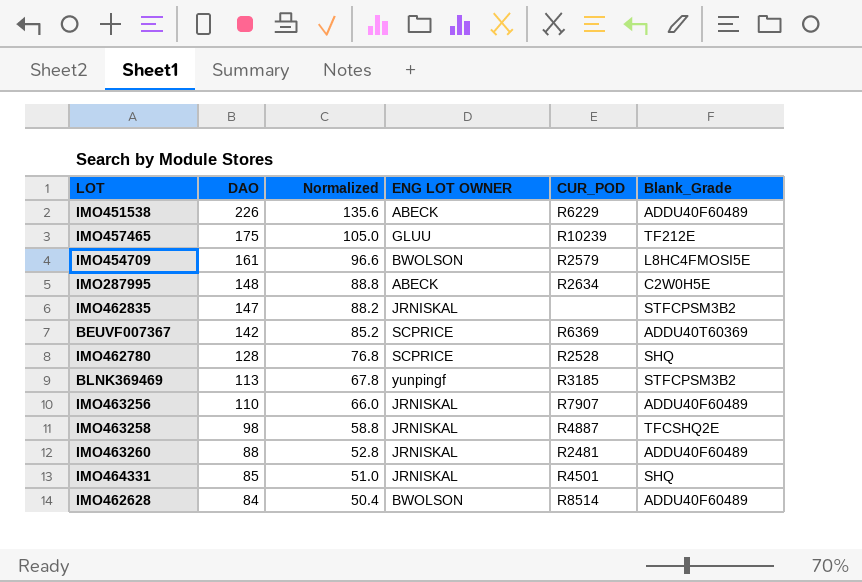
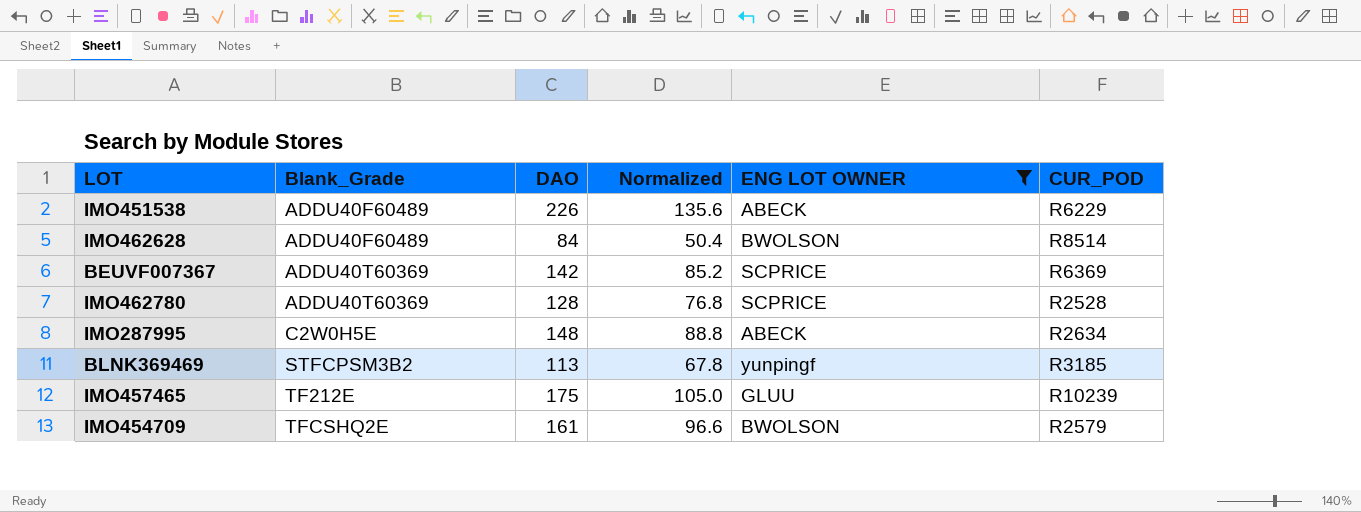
filter: none -> ENG LOT OWNER != JRNISKAL
row order: DAO descending -> Blank_Grade ascending
column Blank_Grade | position: 6 -> 2
IMO462780 | Blank_Grade: SHQ -> ADDU40T60369
IMO454709 | Blank_Grade: L8HC4FMOSI5E -> TFCSHQ2E

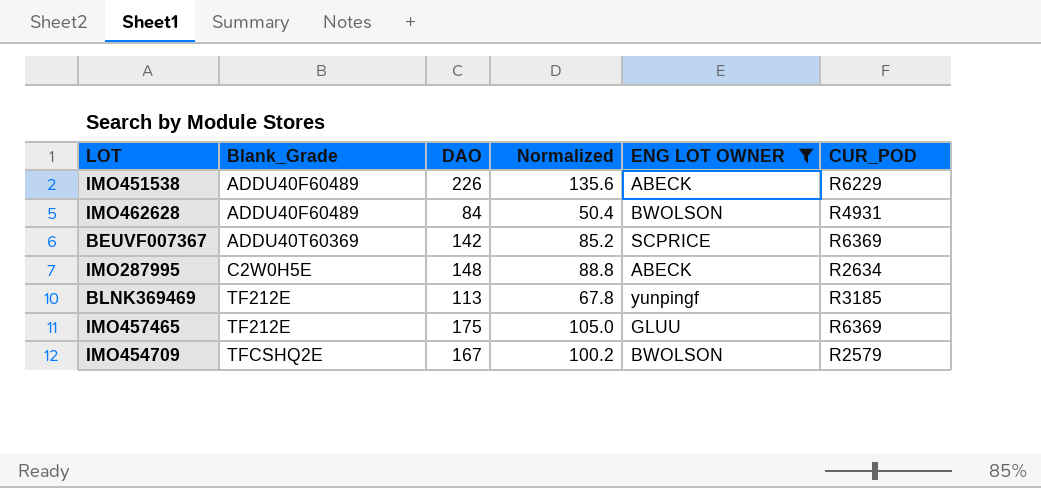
row IMO462780: ADDU40T60369 | 128 | 76.8 | SCPRICE | R2528 -> none
IMO462628 | CUR_POD: R8514 -> R4931
BLNK369469 | Blank_Grade: STFCPSM3B2 -> TF212E
IMO457465 | CUR_POD: R10239 -> R6369
IMO454709 | DAO: 161 -> 167
IMO454709 | Normalized: 96.6 -> 100.2

